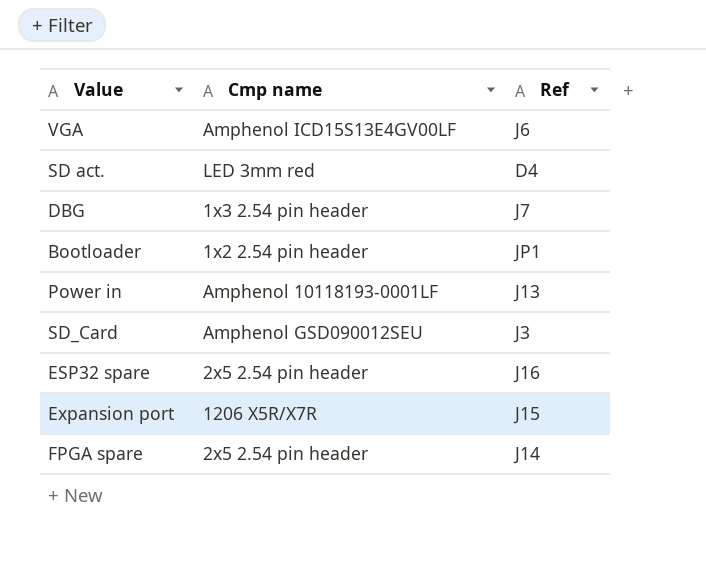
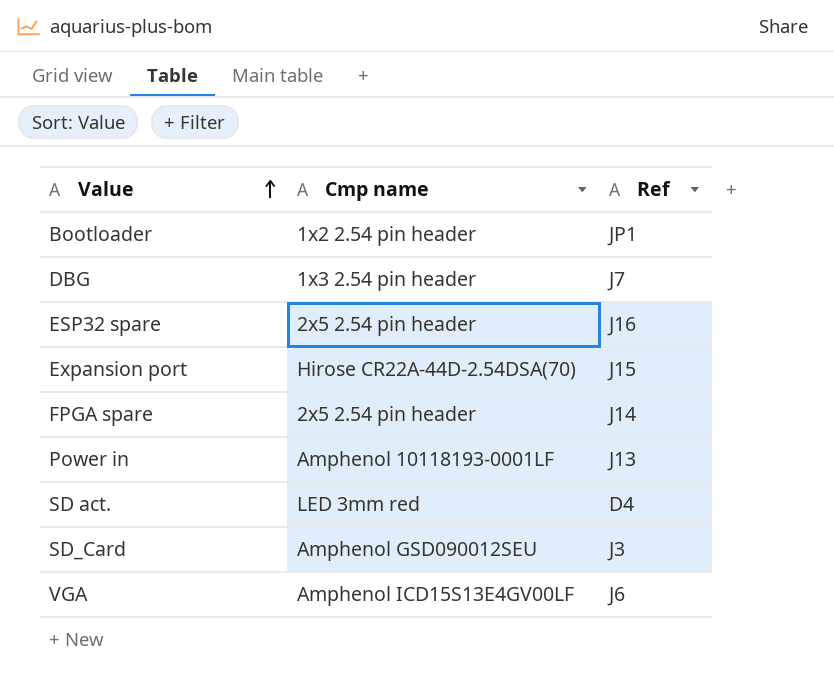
row order: none -> Value ascending
Expansion port | Cmp name: 1206 X5R/X7R -> Hirose CR22A-44D-2.54DSA(70)

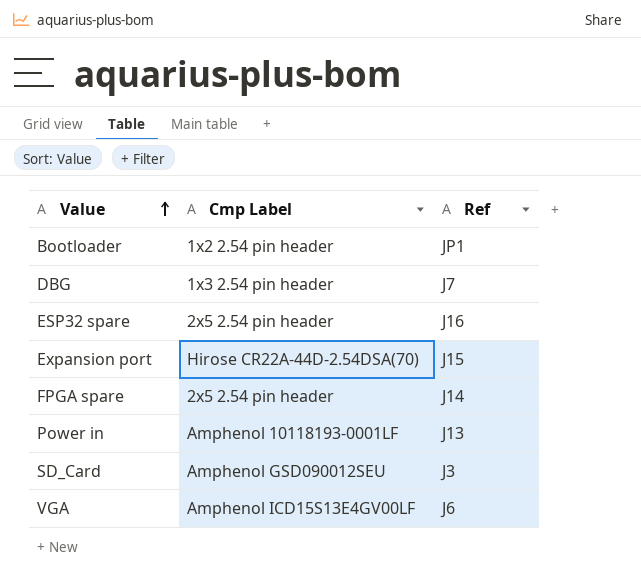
column name: Cmp name -> Cmp Label
row SD act.: LED 3mm red | D4 -> none

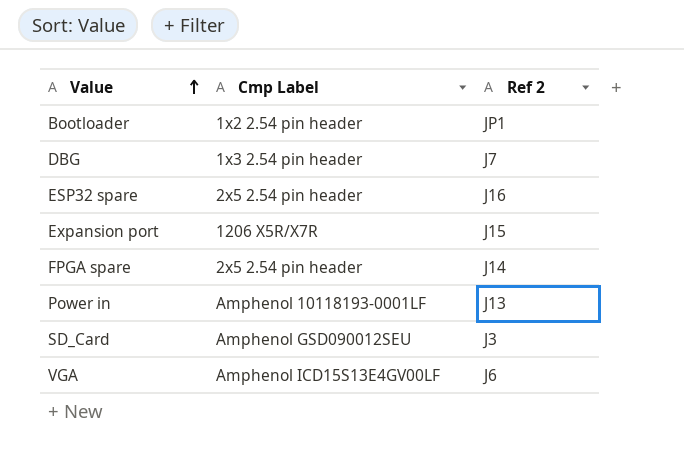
column name: Ref -> Ref 2
Expansion port | Cmp Label: Hirose CR22A-44D-2.54DSA(70) -> 1206 X5R/X7R

